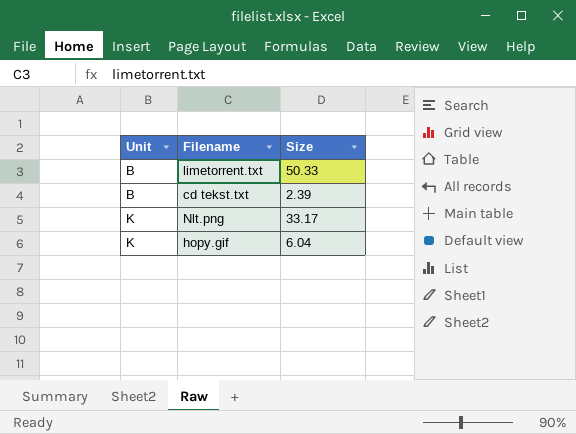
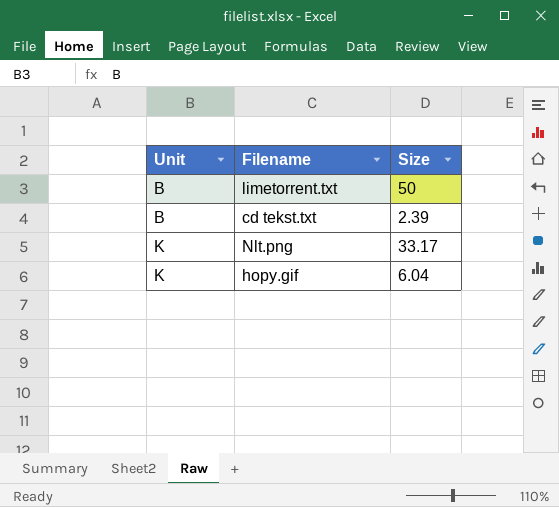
limetorrent.txt | Size: 50.33 -> 50

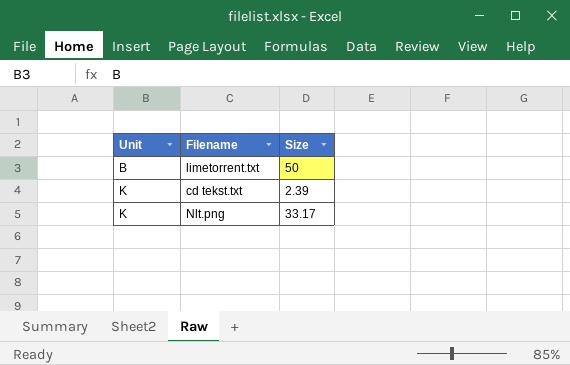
row hopy.gif: K | 6.04 -> none
cd tekst.txt | Unit: B -> K

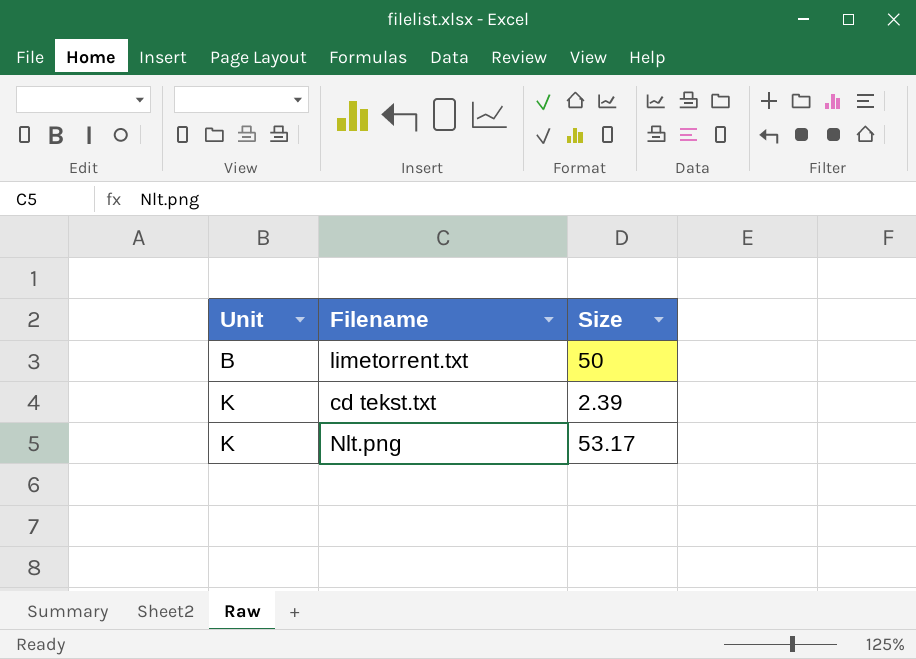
Nlt.png | Size: 33.17 -> 53.17

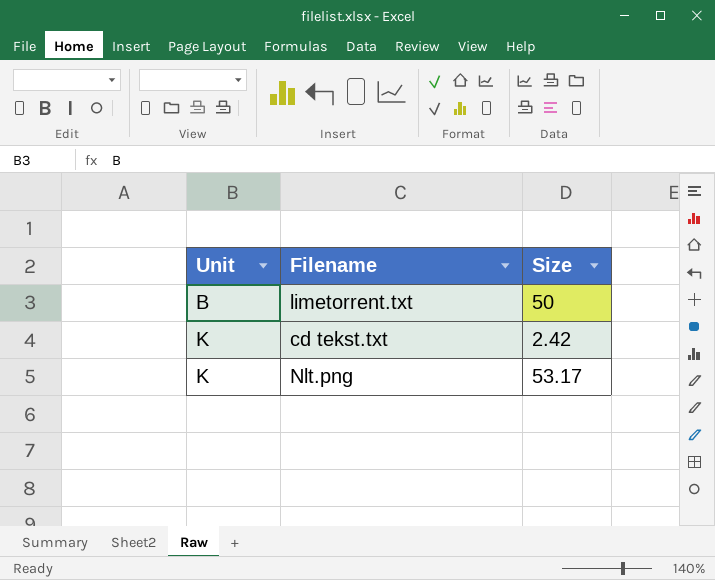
cd tekst.txt | Size: 2.39 -> 2.42

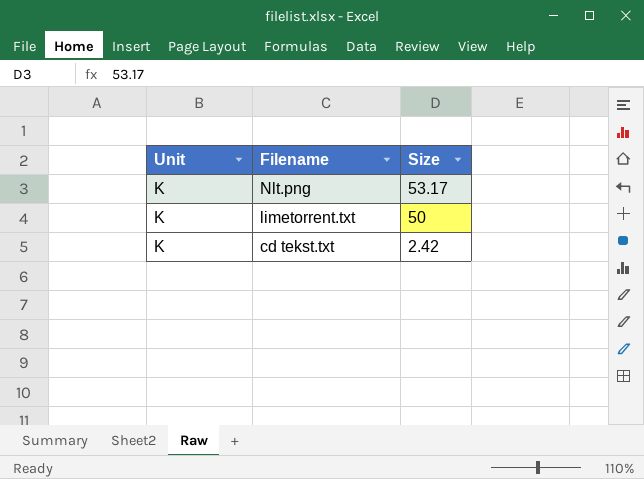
row order: Unit ascending -> Filename descending
limetorrent.txt | Unit: B -> K

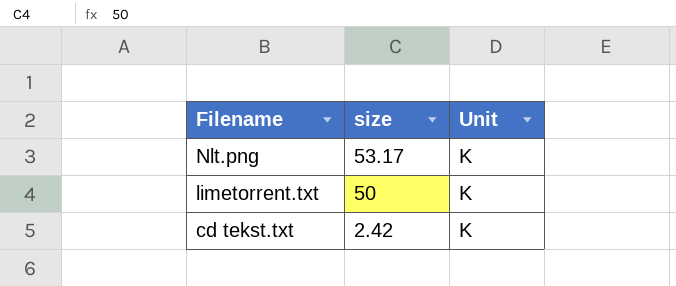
column name: Size -> size
column Unit | position: 1 -> 3

